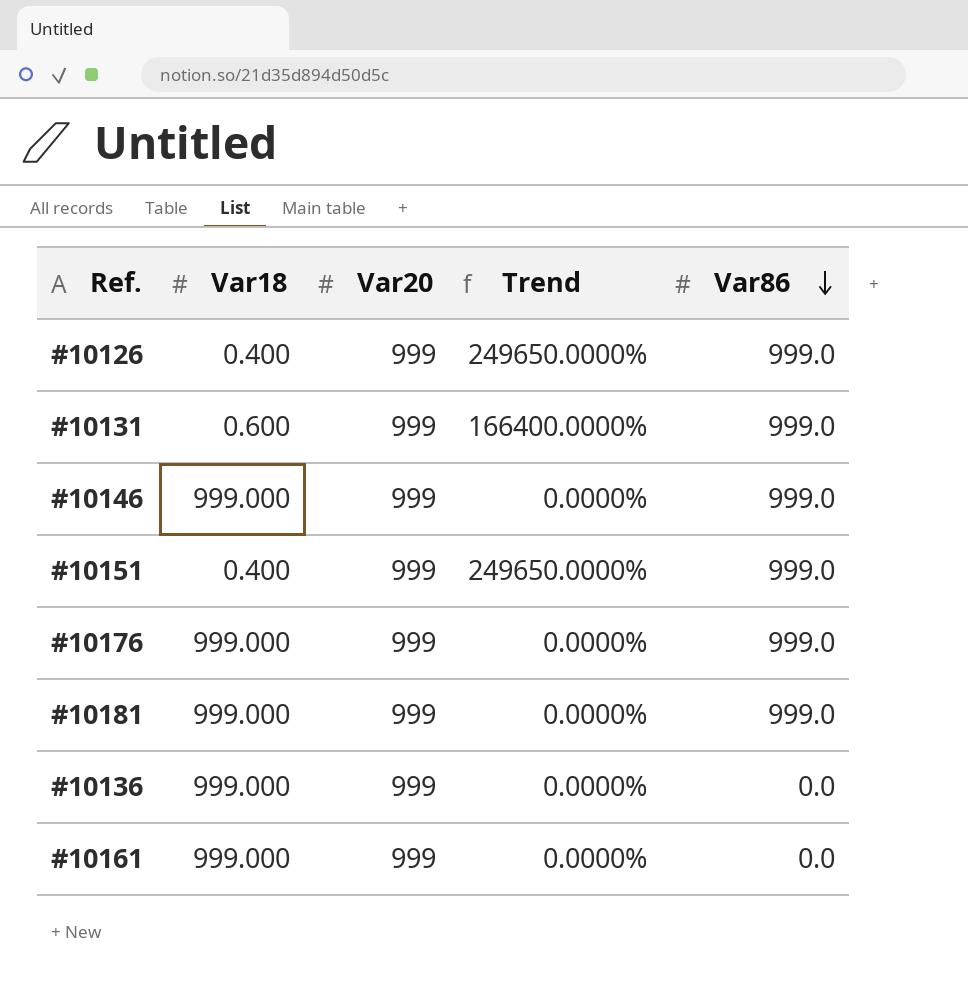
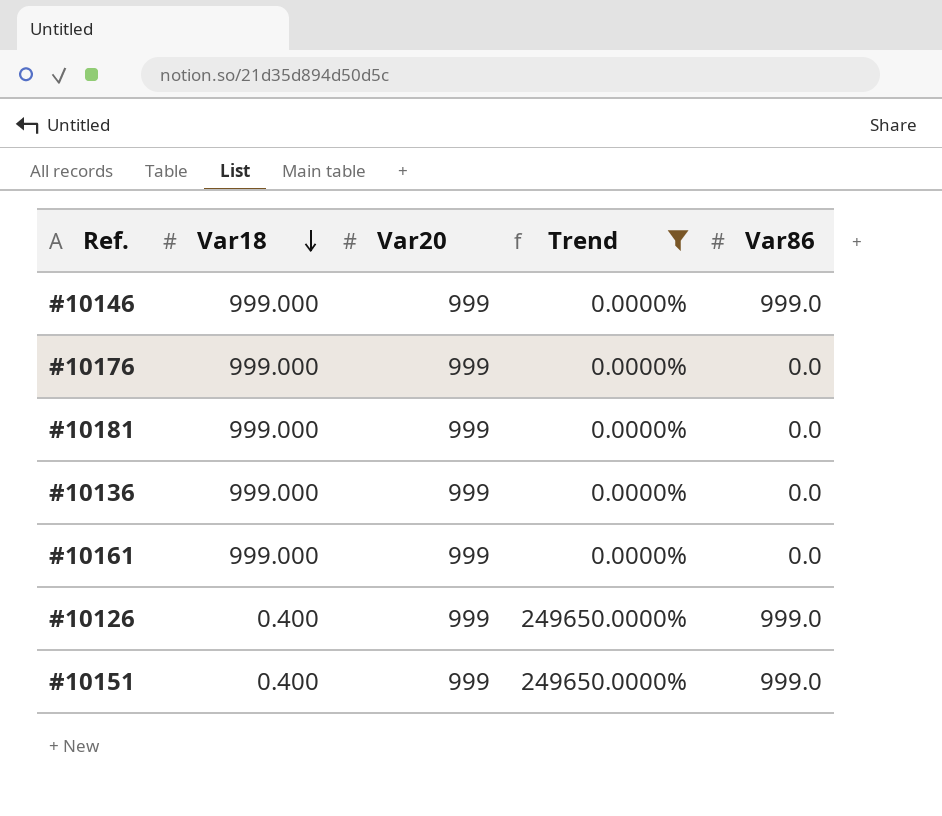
filter: none -> Trend != 166400.0000%
row order: Var86 descending -> Var18 descending
#10176 | Var86: 999.0 -> 0.0
#10181 | Var86: 999.0 -> 0.0

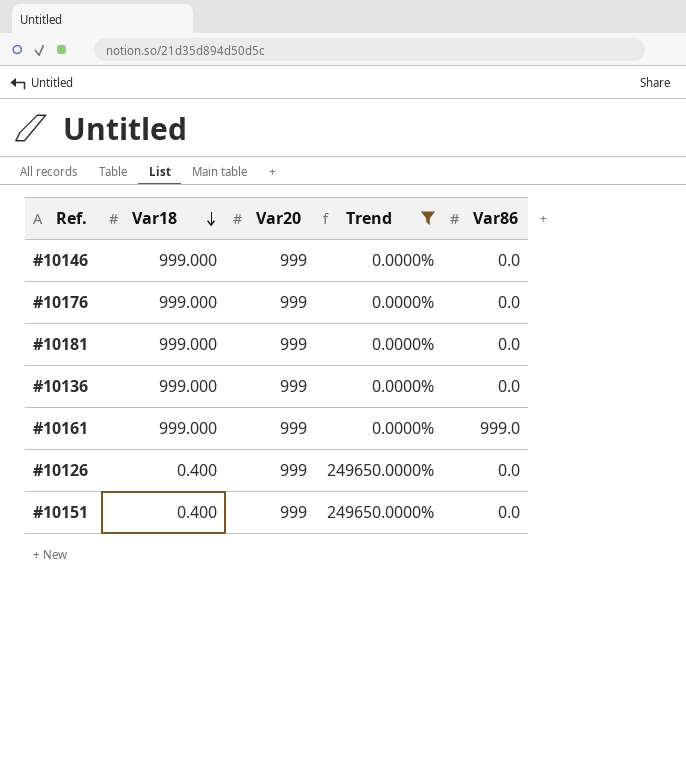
#10146 | Var86: 999.0 -> 0.0
#10161 | Var86: 0.0 -> 999.0
#10126 | Var86: 999.0 -> 0.0
#10151 | Var86: 999.0 -> 0.0

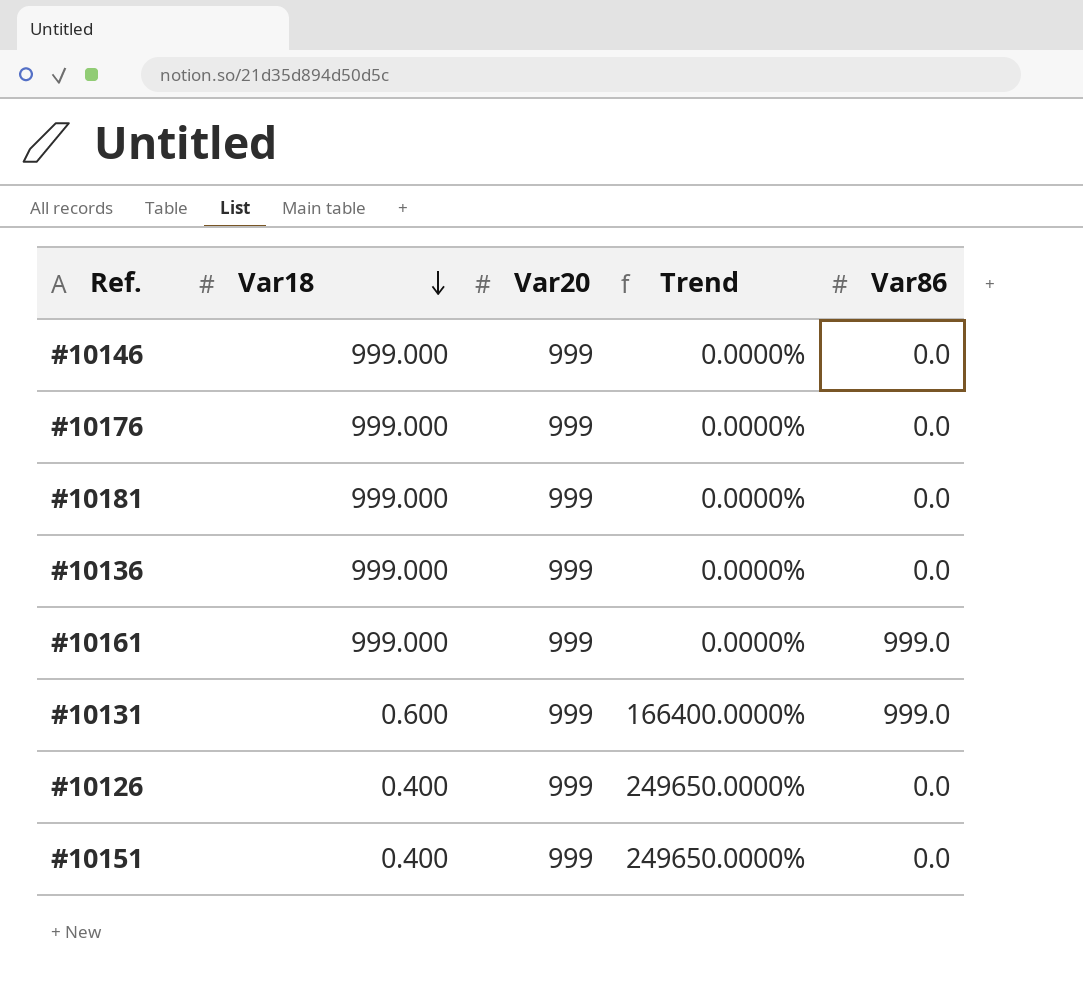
filter: Trend != 166400.0000% -> none

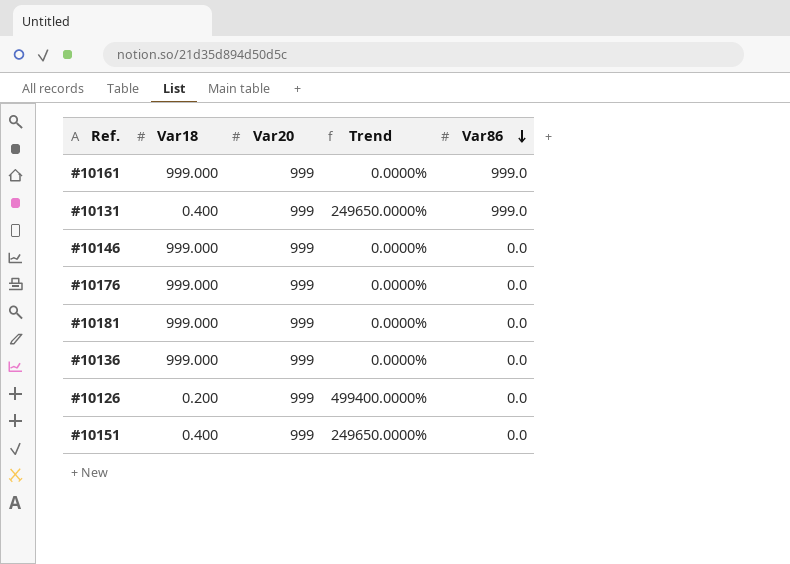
row order: Var18 descending -> Var86 descending
#10131 | Var18: 0.600 -> 0.400
#10131 | Trend: 166400.0000% -> 249650.0000%
#10126 | Var18: 0.400 -> 0.200
#10126 | Trend: 249650.0000% -> 499400.0000%

